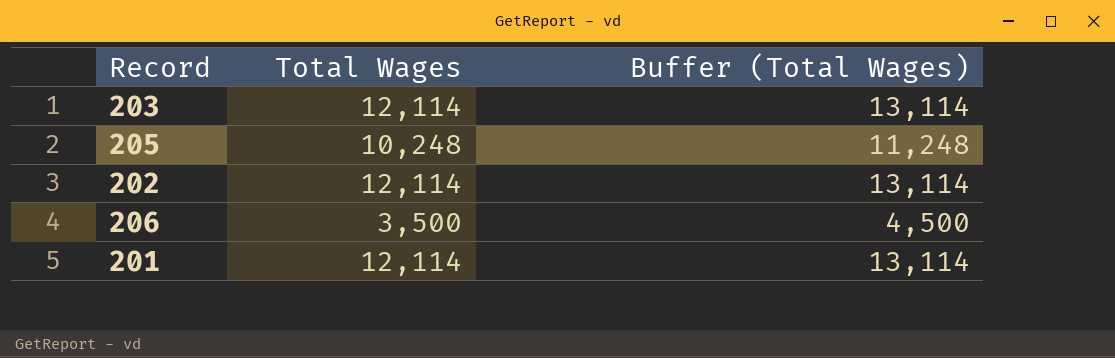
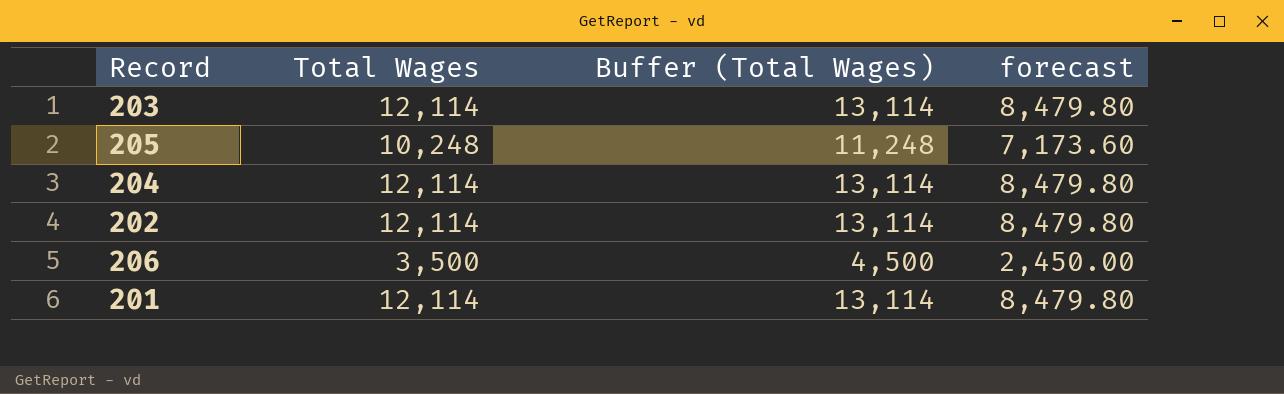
column forecast | formula: none -> [Total Wages] * 0.7
row 204: none -> 12,114 | 13,114 | 8,479.80

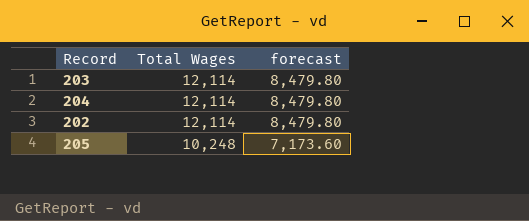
row order: none -> Total Wages descending
column Buffer (Total Wages) | formula: [Total Wages] + 1000 -> none
row 206: 3,500 | 4,500 | 2,450.00 -> none
row 201: 12,114 | 13,114 | 8,479.80 -> none

